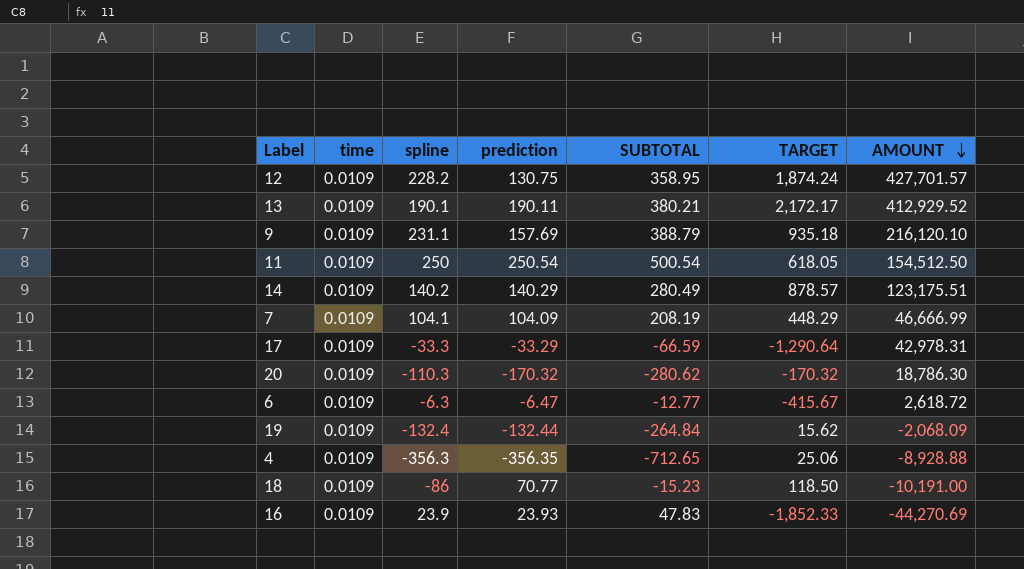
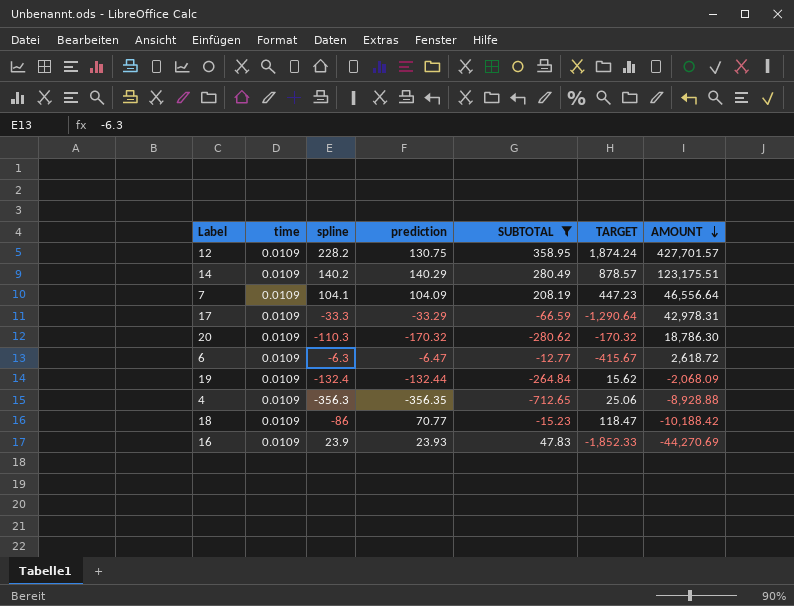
filter: none -> SUBTOTAL <= 358.95
7 | TARGET: 448.29 -> 447.23
7 | AMOUNT: 46,666.99 -> 46,556.64
18 | TARGET: 118.50 -> 118.47
18 | AMOUNT: -10,191.00 -> -10,188.42

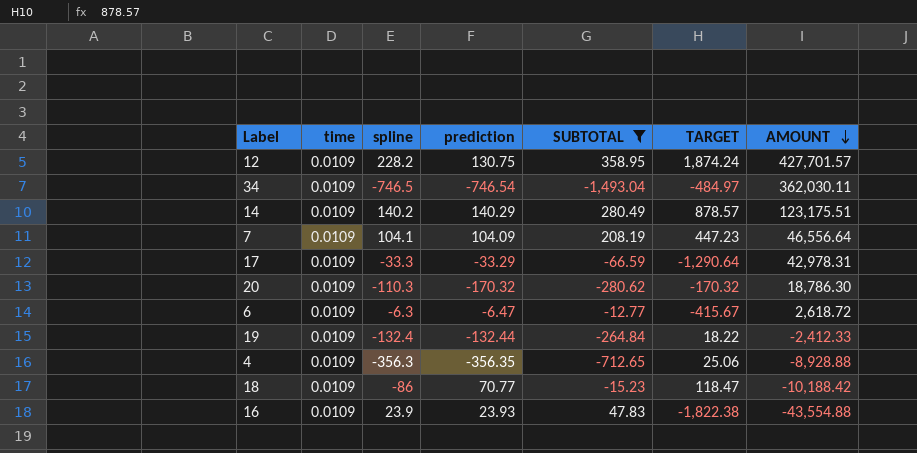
row 34: none -> 0.0109 | -746.5 | -746.54 | -1,493.04 | -484.97 | 362,030.11
19 | TARGET: 15.62 -> 18.22
19 | AMOUNT: -2,068.09 -> -2,412.33
16 | TARGET: -1,852.33 -> -1,822.38
16 | AMOUNT: -44,270.69 -> -43,554.88

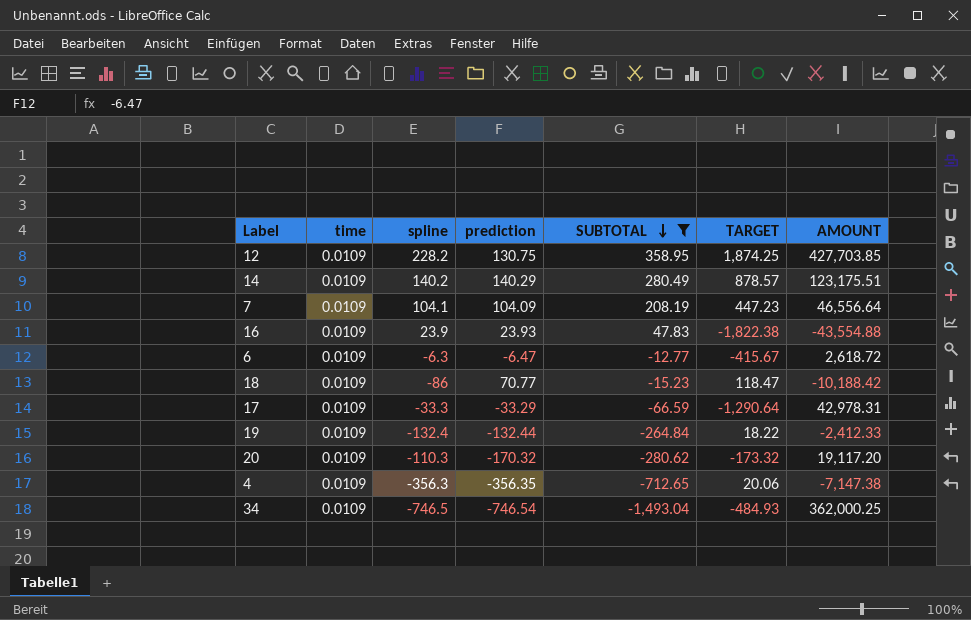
row order: AMOUNT descending -> SUBTOTAL descending
12 | TARGET: 1,874.24 -> 1,874.25
12 | AMOUNT: 427,701.57 -> 427,703.85
20 | TARGET: -170.32 -> -173.32
20 | AMOUNT: 18,786.30 -> 19,117.20
4 | TARGET: 25.06 -> 20.06
4 | AMOUNT: -8,928.88 -> -7,147.38
34 | TARGET: -484.97 -> -484.93
34 | AMOUNT: 362,030.11 -> 362,000.25

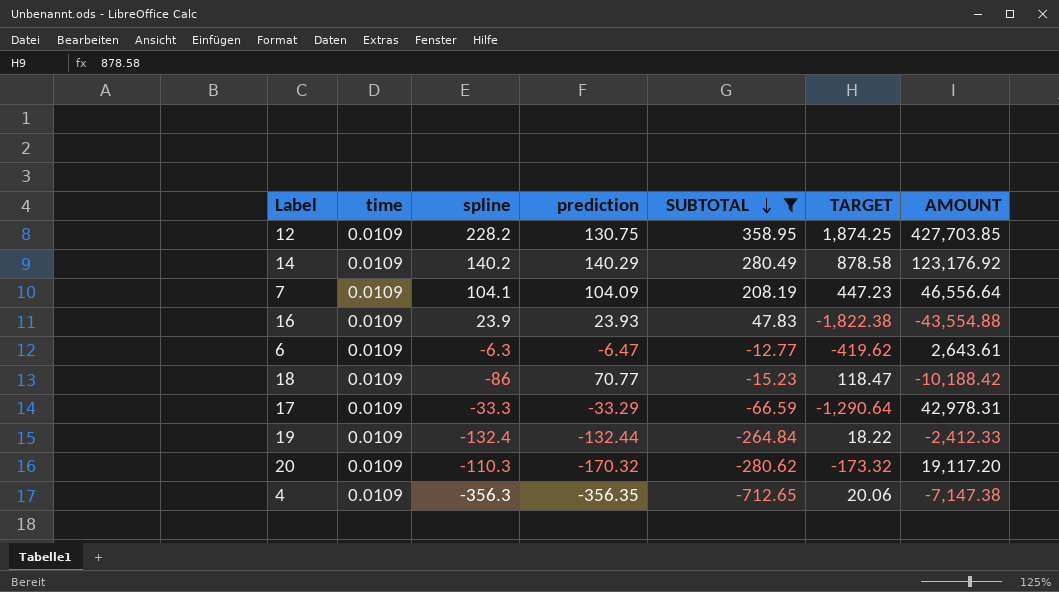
row 34: 0.0109 | -746.5 | -746.54 | -1,493.04 | -484.93 | 362,000.25 -> none
14 | TARGET: 878.57 -> 878.58
14 | AMOUNT: 123,175.51 -> 123,176.92
6 | TARGET: -415.67 -> -419.62
6 | AMOUNT: 2,618.72 -> 2,643.61

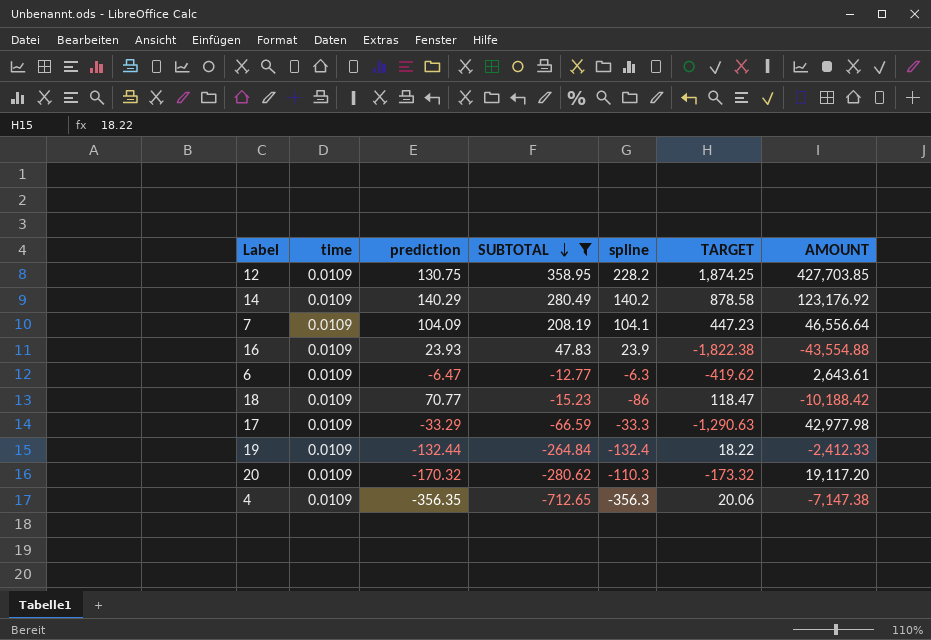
column spline | position: 3 -> 5
17 | TARGET: -1,290.64 -> -1,290.63
17 | AMOUNT: 42,978.31 -> 42,977.98

